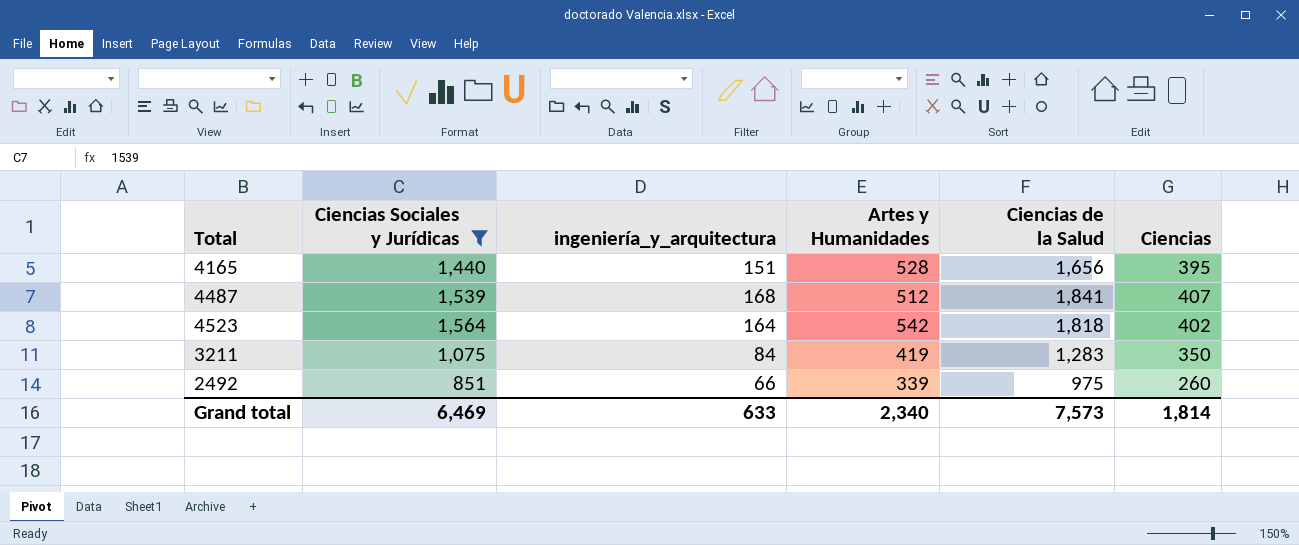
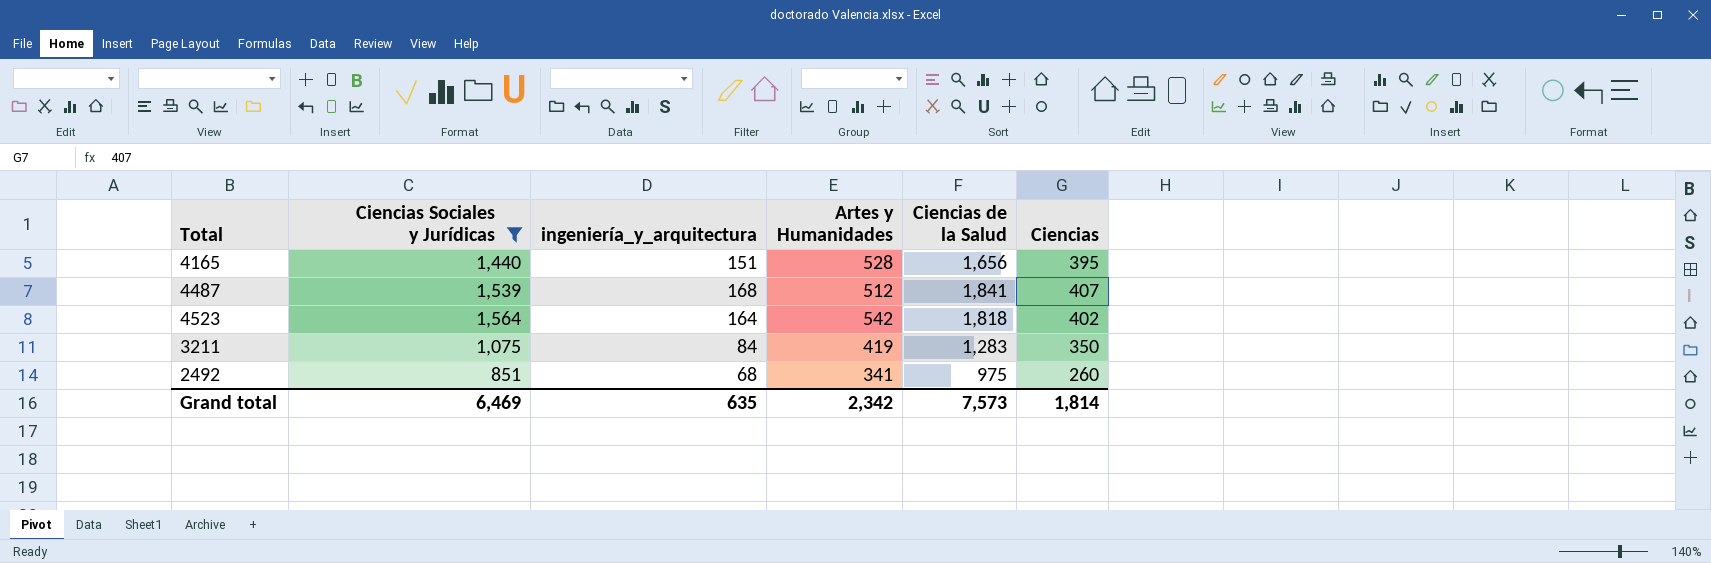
2492 | ingeniería_y_arquitectura: 66 -> 68
2492 | Artes y Humanidades: 339 -> 341
Grand total | ingeniería_y_arquitectura: 633 -> 635
Grand total | Artes y Humanidades: 2,340 -> 2,342

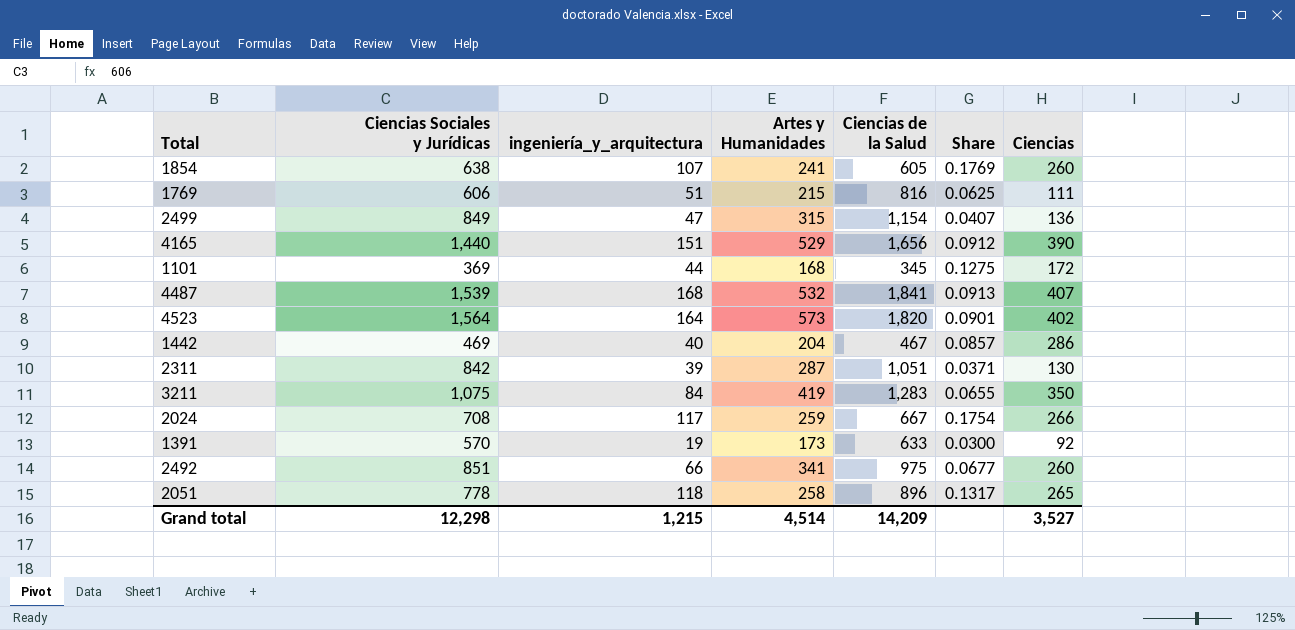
filter: Ciencias Sociales y Jurídicas >= 851 -> none
column Share | formula: none -> [ingeniería_y_arquitectura] / [Ciencias de la Salud]
4165 | Artes y Humanidades: 528 -> 529
4165 | Ciencias: 395 -> 390
4487 | Artes y Humanidades: 512 -> 532
4523 | Artes y Humanidades: 542 -> 573
4523 | Ciencias de la Salud: 1,818 -> 1,820
2492 | ingeniería_y_arquitectura: 68 -> 66
Grand total | Ciencias Sociales y Jurídicas: 6,469 -> 12,298
Grand total | ingeniería_y_arquitectura: 635 -> 1,215
Grand total | Artes y Humanidades: 2,342 -> 4,514
Grand total | Ciencias de la Salud: 7,573 -> 14,209
Grand total | Ciencias: 1,814 -> 3,527

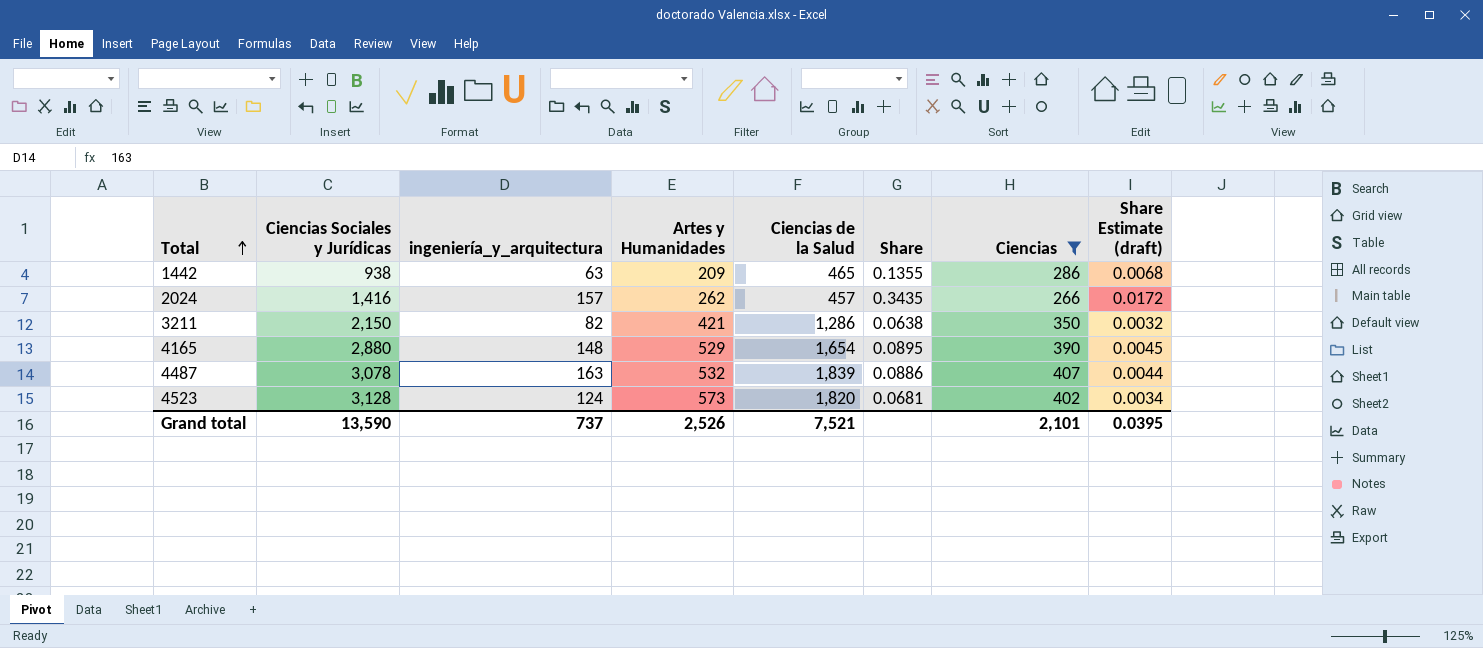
filter: none -> Ciencias >= 266
row order: none -> Total ascending
column Share Estimate (draft) | formula: none -> [Share] * 0.05
1442 | Ciencias Sociales y Jurídicas: 469 -> 938
1442 | ingeniería_y_arquitectura: 40 -> 63
1442 | Artes y Humanidades: 204 -> 209
1442 | Ciencias de la Salud: 467 -> 465
1442 | Share: 0.0857 -> 0.1355
2024 | Ciencias Sociales y Jurídicas: 708 -> 1,416
2024 | ingeniería_y_arquitectura: 117 -> 157
2024 | Artes y Humanidades: 259 -> 262
2024 | Ciencias de la Salud: 667 -> 457
2024 | Share: 0.1754 -> 0.3435
3211 | Ciencias Sociales y Jurídicas: 1,075 -> 2,150
3211 | ingeniería_y_arquitectura: 84 -> 82
3211 | Artes y Humanidades: 419 -> 421
3211 | Ciencias de la Salud: 1,283 -> 1,286
3211 | Share: 0.0655 -> 0.0638
4165 | Ciencias Sociales y Jurídicas: 1,440 -> 2,880
4165 | ingeniería_y_arquitectura: 151 -> 148
4165 | Ciencias de la Salud: 1,656 -> 1,654
4165 | Share: 0.0912 -> 0.0895
4487 | Ciencias Sociales y Jurídicas: 1,539 -> 3,078
4487 | ingeniería_y_arquitectura: 168 -> 163
4487 | Ciencias de la Salud: 1,841 -> 1,839
4487 | Share: 0.0913 -> 0.0886
4523 | Ciencias Sociales y Jurídicas: 1,564 -> 3,128
4523 | ingeniería_y_arquitectura: 164 -> 124
4523 | Share: 0.0901 -> 0.0681
Grand total | Ciencias Sociales y Jurídicas: 12,298 -> 13,590
Grand total | ingeniería_y_arquitectura: 1,215 -> 737
Grand total | Artes y Humanidades: 4,514 -> 2,526
Grand total | Ciencias de la Salud: 14,209 -> 7,521
Grand total | Ciencias: 3,527 -> 2,101

